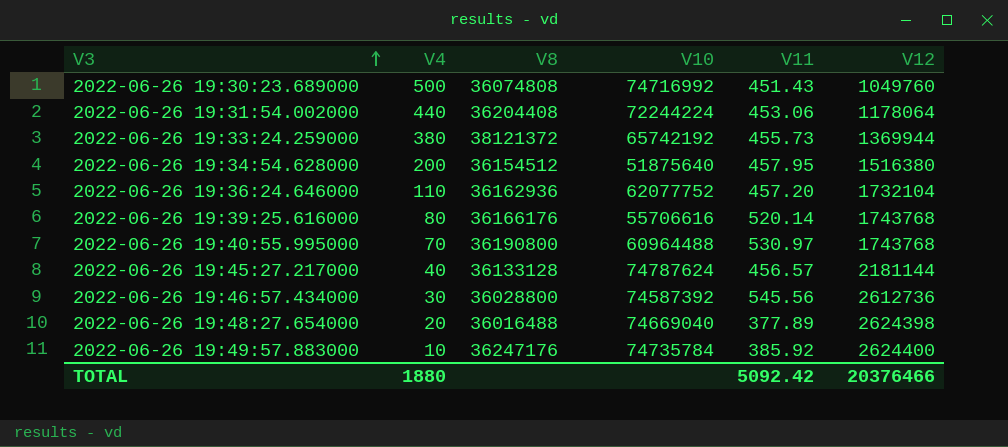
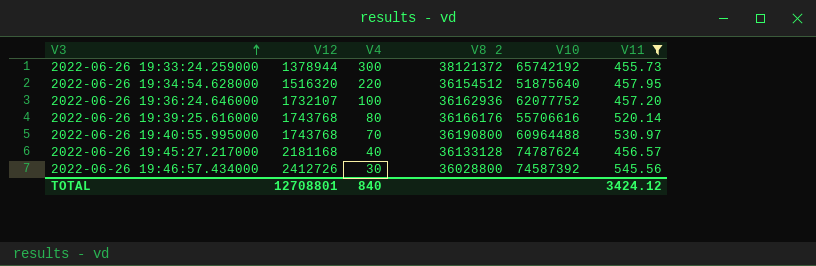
filter: none -> V11 >= 455.73
column V12 | position: 6 -> 2
column name: V8 -> V8 2
2022-06-26 19:33:24.259000 | V12: 1369944 -> 1378944
2022-06-26 19:33:24.259000 | V4: 380 -> 300
2022-06-26 19:34:54.628000 | V12: 1516380 -> 1516320
2022-06-26 19:34:54.628000 | V4: 200 -> 220
2022-06-26 19:36:24.646000 | V12: 1732104 -> 1732107
2022-06-26 19:36:24.646000 | V4: 110 -> 100
2022-06-26 19:45:27.217000 | V12: 2181144 -> 2181168
2022-06-26 19:46:57.434000 | V12: 2612736 -> 2412726
TOTAL | V12: 20376466 -> 12708801
TOTAL | V4: 1880 -> 840
TOTAL | V11: 5092.42 -> 3424.12

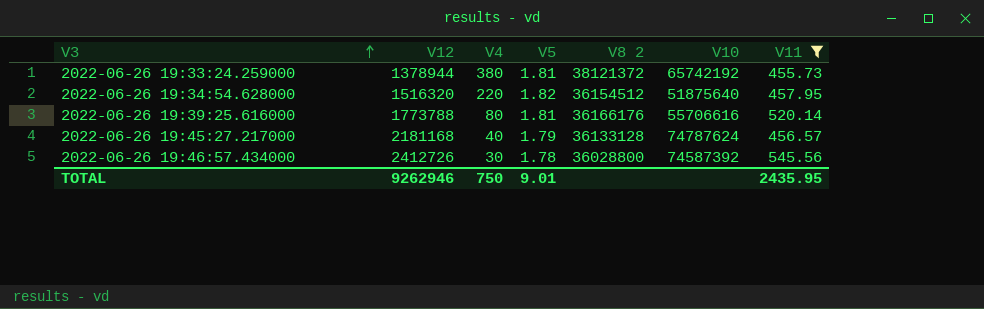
column V5 | position: none -> 4
row 2022-06-26 19:36:24.646000: 1732107 | 100 | 36162936 | 62077752 | 457.20 -> none
row 2022-06-26 19:40:55.995000: 1743768 | 70 | 36190800 | 60964488 | 530.97 -> none
2022-06-26 19:33:24.259000 | V4: 300 -> 380
2022-06-26 19:39:25.616000 | V12: 1743768 -> 1773788
TOTAL | V12: 12708801 -> 9262946
TOTAL | V4: 840 -> 750
TOTAL | V11: 3424.12 -> 2435.95

